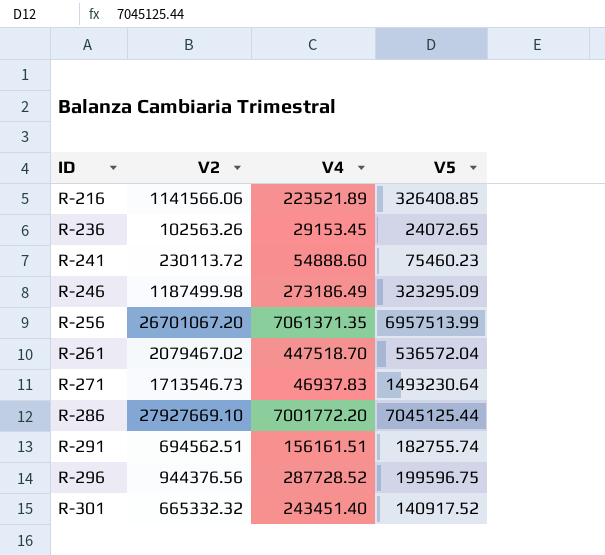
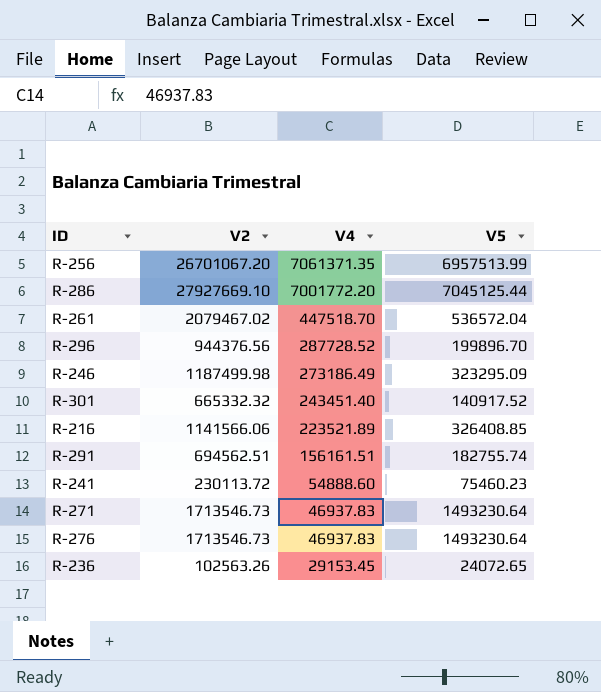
row order: ID ascending -> V4 descending
R-296 | V5: 199596.75 -> 199896.70
row R-276: none -> 1713546.73 | 46937.83 | 1493230.64

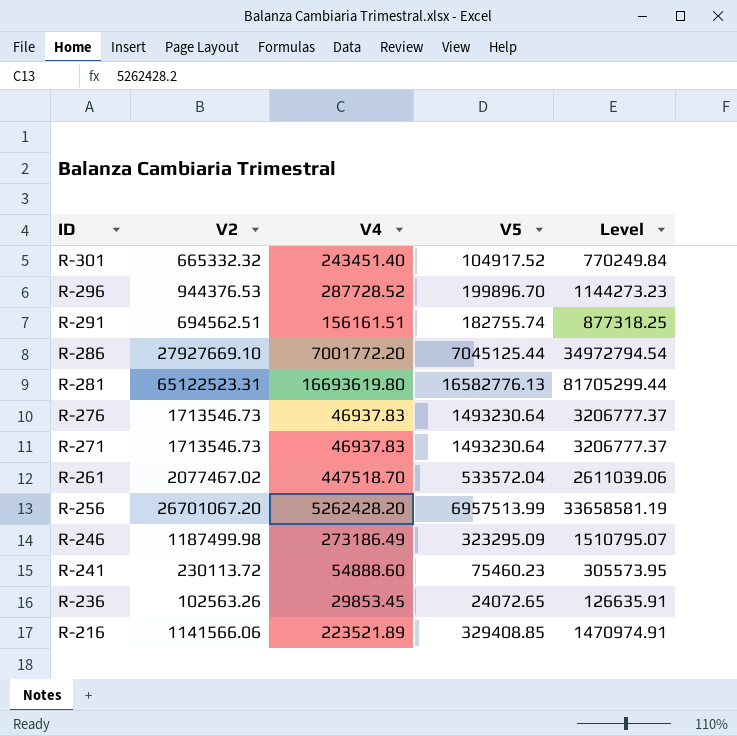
row order: V4 descending -> ID descending
column Level | formula: none -> [V2] + [V5]
R-301 | V5: 140917.52 -> 104917.52
R-296 | V2: 944376.56 -> 944376.53
row R-281: none -> 65122523.31 | 16693619.80 | 16582776.13 | 81705299.44
R-261 | V2: 2079467.02 -> 2077467.02
R-261 | V5: 536572.04 -> 533572.04
R-256 | V4: 7061371.35 -> 5262428.20
R-236 | V4: 29153.45 -> 29853.45
R-216 | V5: 326408.85 -> 329408.85

